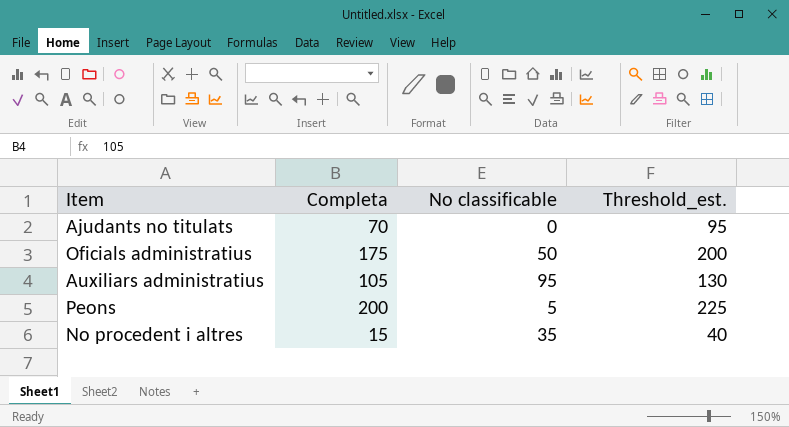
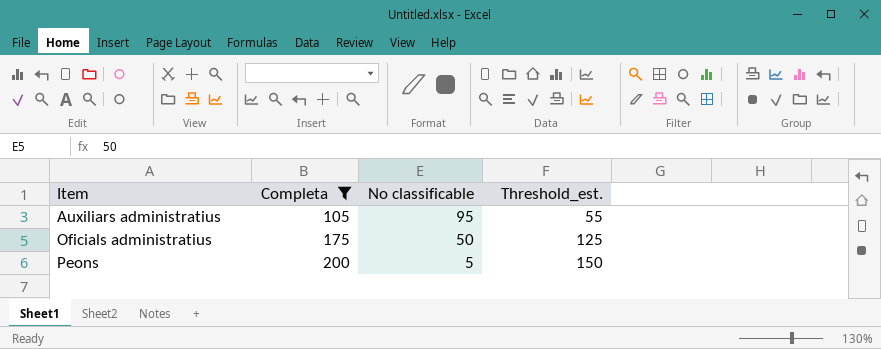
filter: none -> Completa >= 105
row order: none -> Item ascending
column Threshold_est. | formula: [Completa] + 25 -> [Completa] - 50

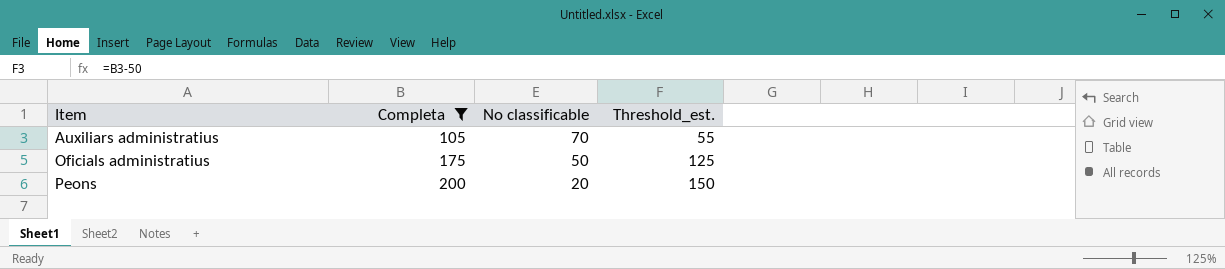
Auxiliars administratius | No classificable: 95 -> 70
Peons | No classificable: 5 -> 20

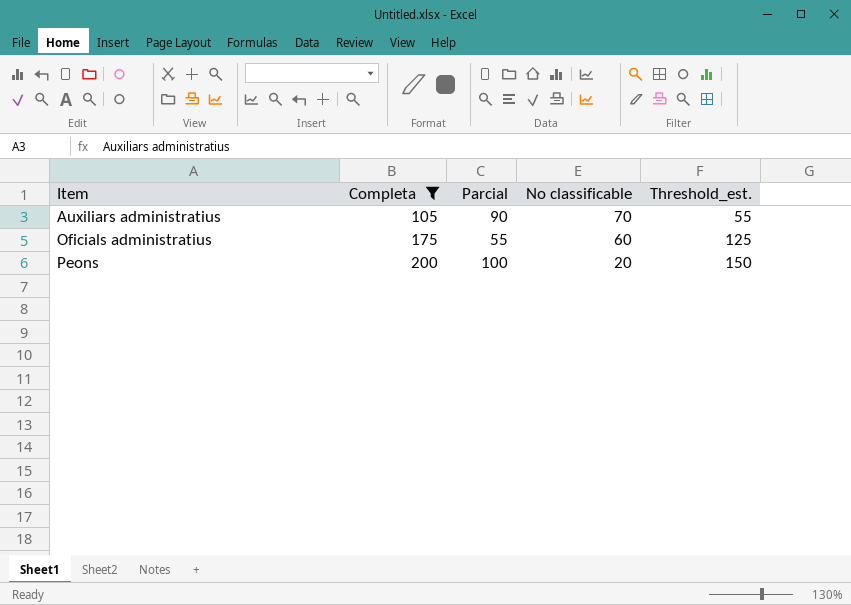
column Parcial | position: none -> 3
Oficials administratius | No classificable: 50 -> 60

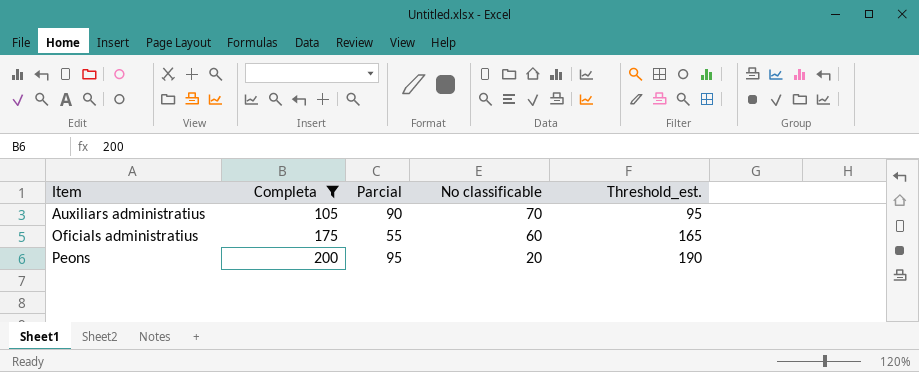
column Threshold_est. | formula: [Completa] - 50 -> [Completa] - 10
Peons | Parcial: 100 -> 95

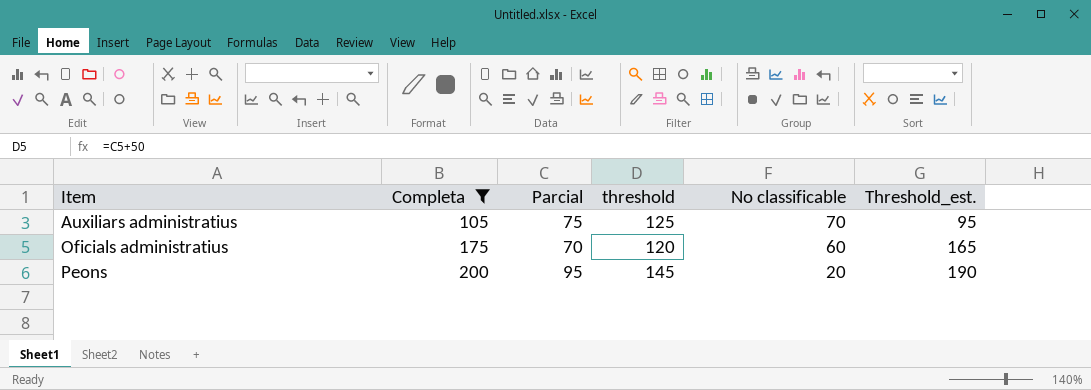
column threshold | formula: none -> [Parcial] + 50
Auxiliars administratius | Parcial: 90 -> 75
Oficials administratius | Parcial: 55 -> 70

